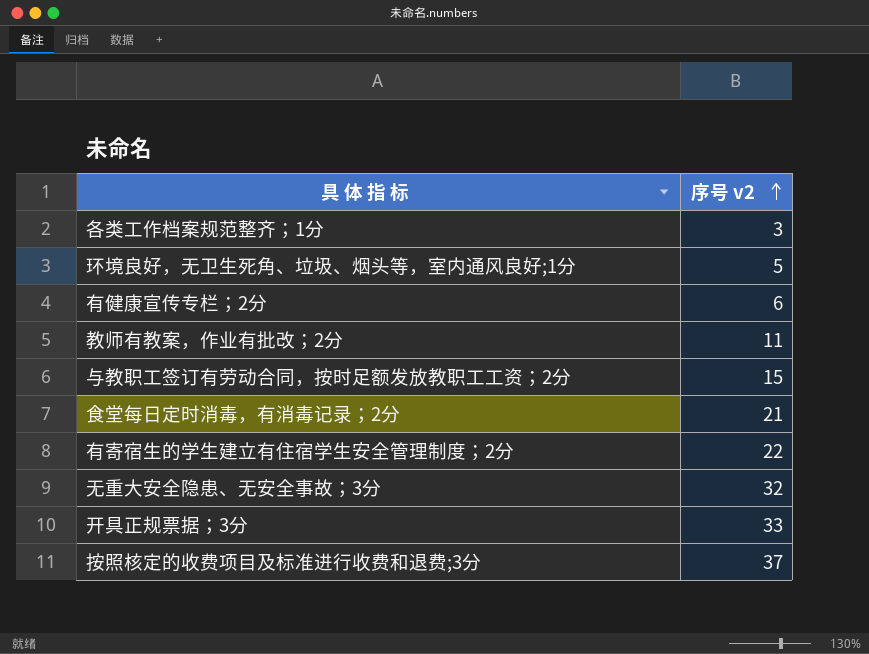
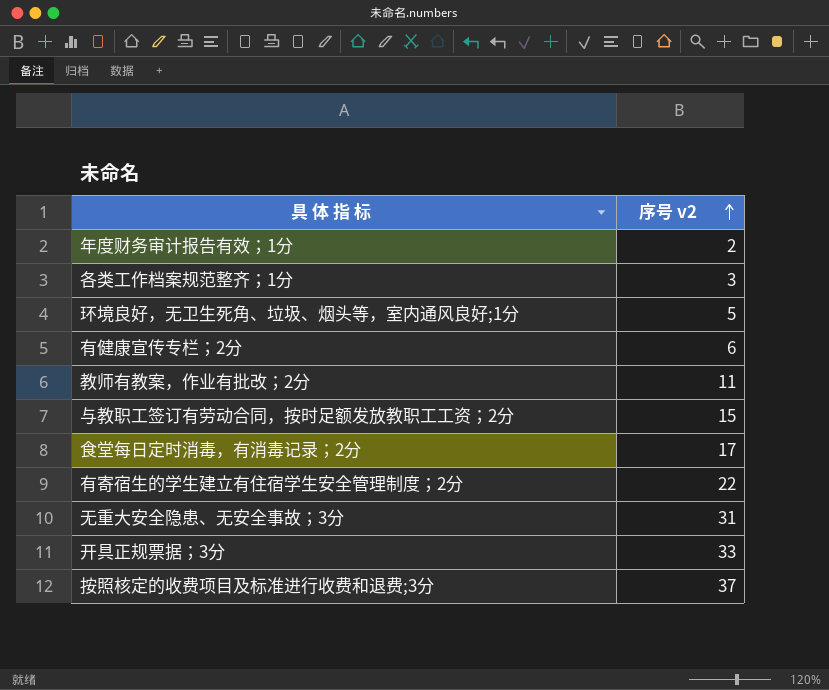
row 年度财务审计报告有效；1分: none -> 2
食堂每日定时消毒，有消毒记录；2分 | 序号 v2: 21 -> 17
无重大安全隐患、无安全事故；3分 | 序号 v2: 32 -> 31

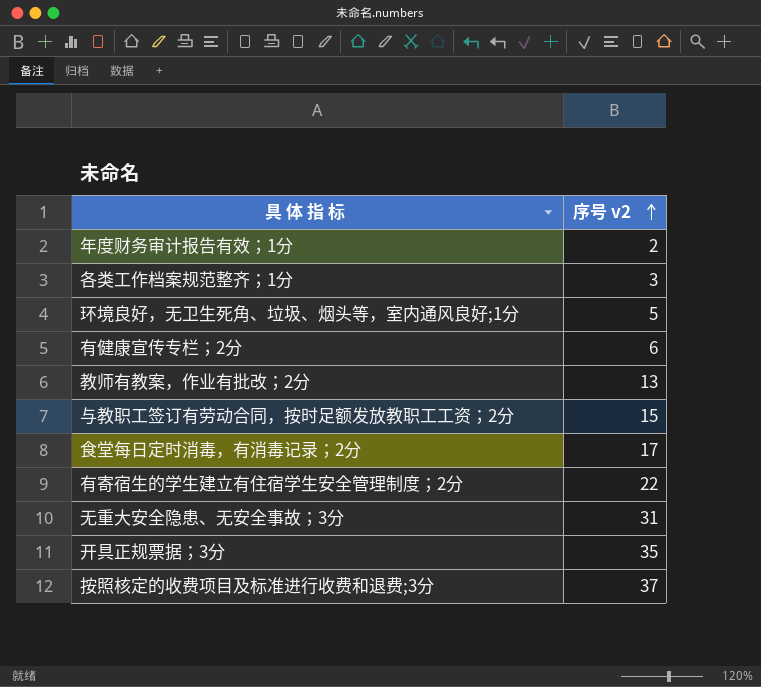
教师有教案，作业有批改；2分 | 序号 v2: 11 -> 13
开具正规票据；3分 | 序号 v2: 33 -> 35

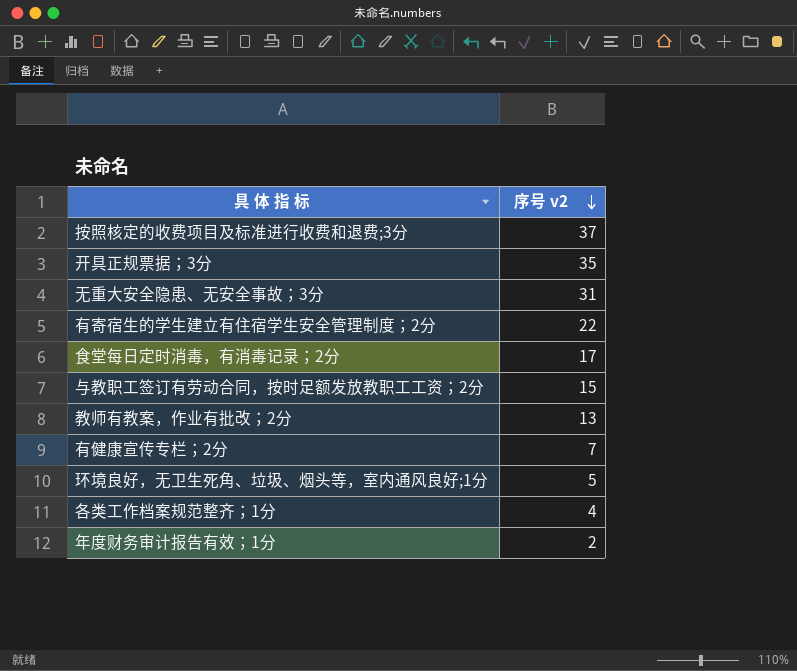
row order: 序号 v2 ascending -> 序号 v2 descending
有健康宣传专栏；2分 | 序号 v2: 6 -> 7
各类工作档案规范整齐；1分 | 序号 v2: 3 -> 4

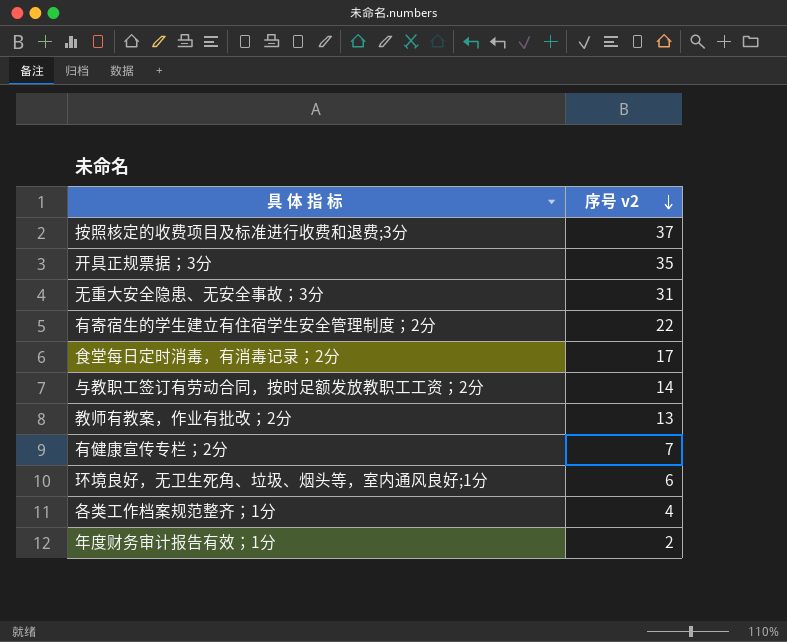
与教职工签订有劳动合同，按时足额发放教职工工资；2分 | 序号 v2: 15 -> 14
环境良好，无卫生死角、垃圾、烟头等，室内通风良好;1分 | 序号 v2: 5 -> 6

